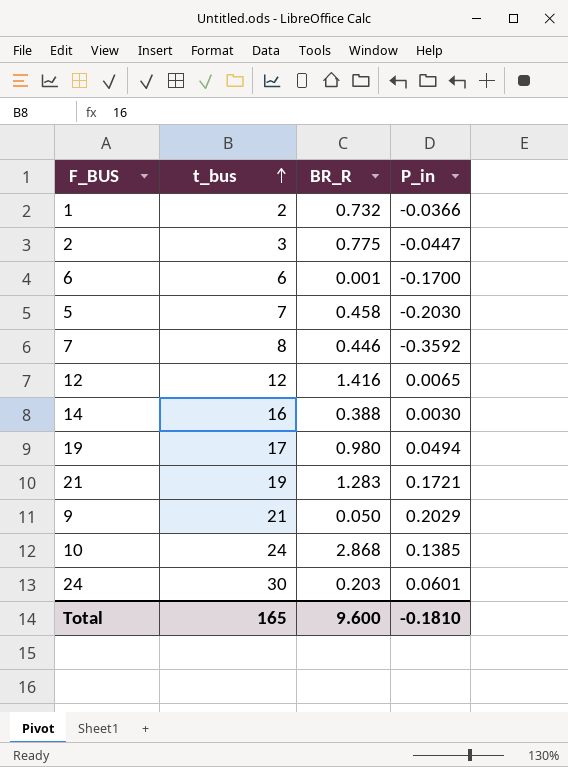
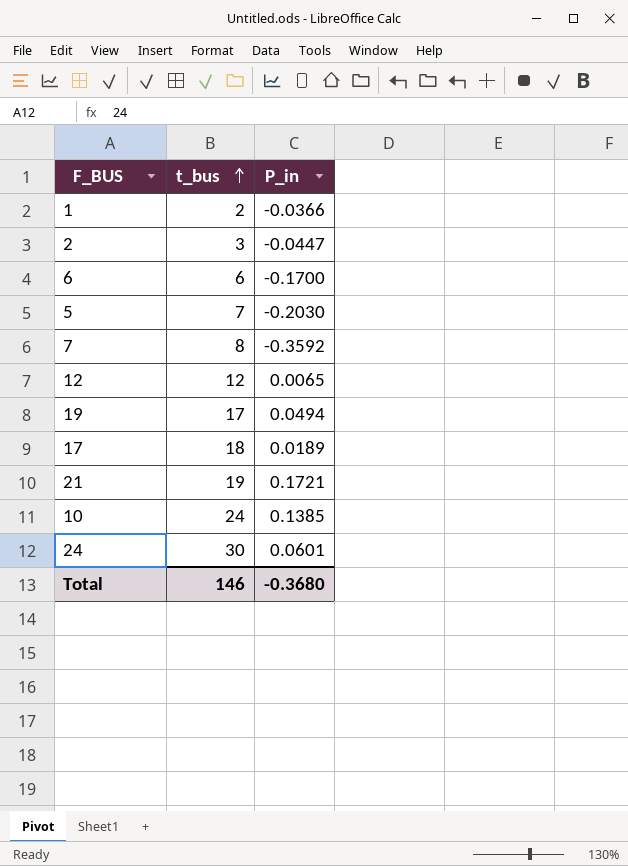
column BR_R | position: 3 -> none
row 14: 16 | 0.388 | 0.0030 -> none
row 9: 21 | 0.050 | 0.2029 -> none
row 17: none -> 18 | 0.0189
Total | t_bus: 165 -> 146
Total | P_in: -0.1810 -> -0.3680

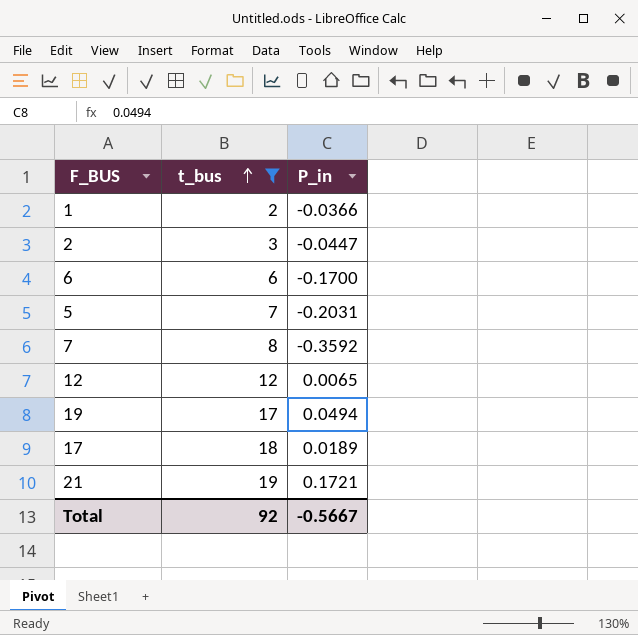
filter: none -> t_bus <= 19
5 | P_in: -0.2030 -> -0.2031
Total | t_bus: 146 -> 92
Total | P_in: -0.3680 -> -0.5667

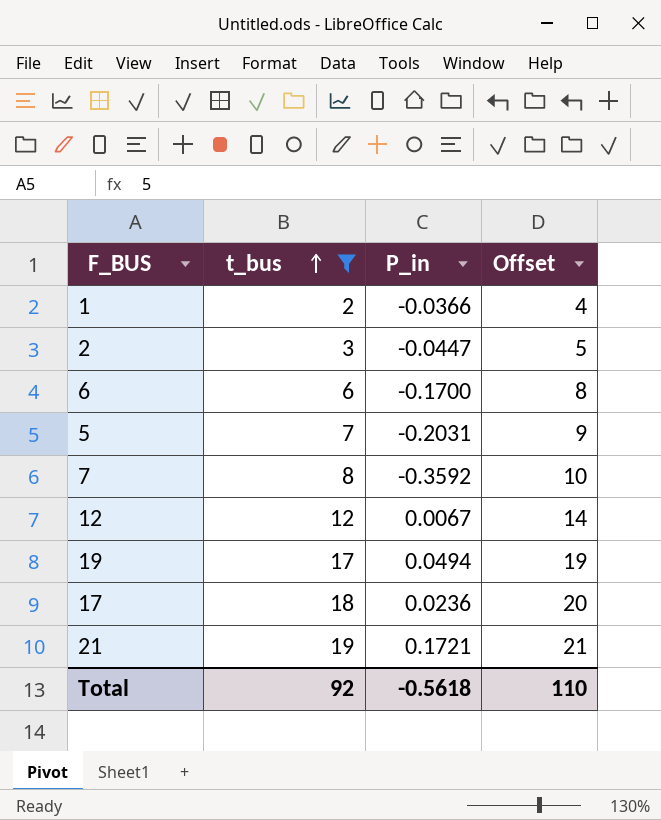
column Offset | formula: none -> [t_bus] + 2
12 | P_in: 0.0065 -> 0.0067
17 | P_in: 0.0189 -> 0.0236
Total | P_in: -0.5667 -> -0.5618

